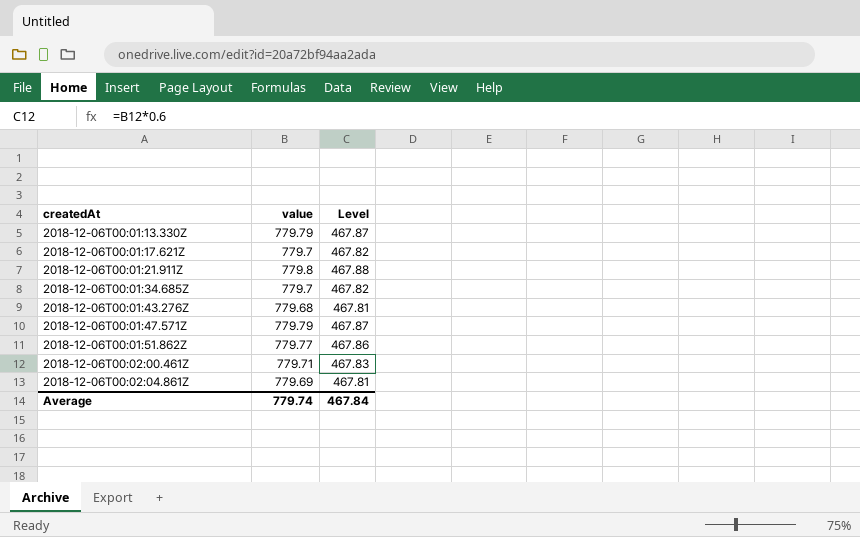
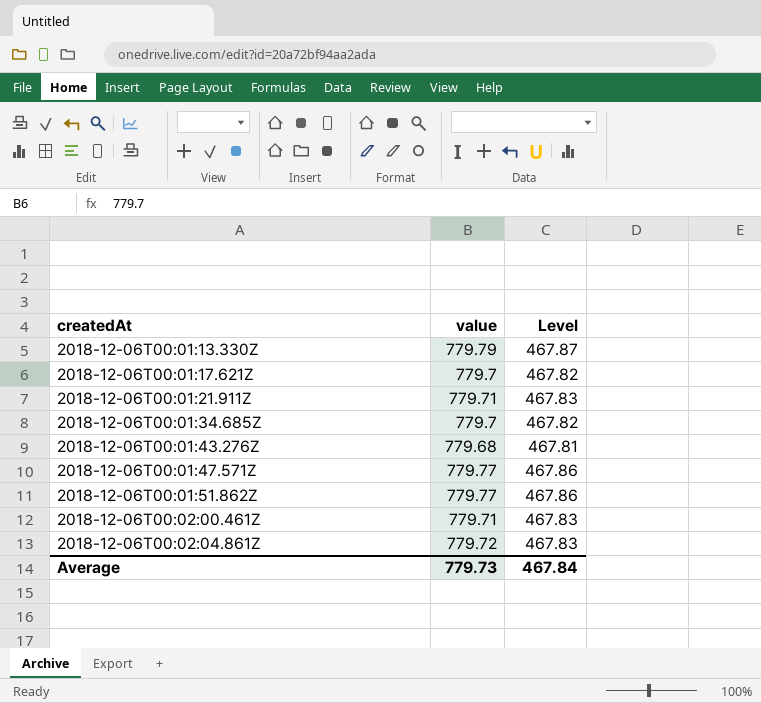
2018-12-06T00:01:21.911Z | value: 779.8 -> 779.71
2018-12-06T00:01:21.911Z | Level: 467.88 -> 467.83
2018-12-06T00:01:47.571Z | value: 779.79 -> 779.77
2018-12-06T00:01:47.571Z | Level: 467.87 -> 467.86
2018-12-06T00:02:04.861Z | value: 779.69 -> 779.72
2018-12-06T00:02:04.861Z | Level: 467.81 -> 467.83
Average | value: 779.74 -> 779.73

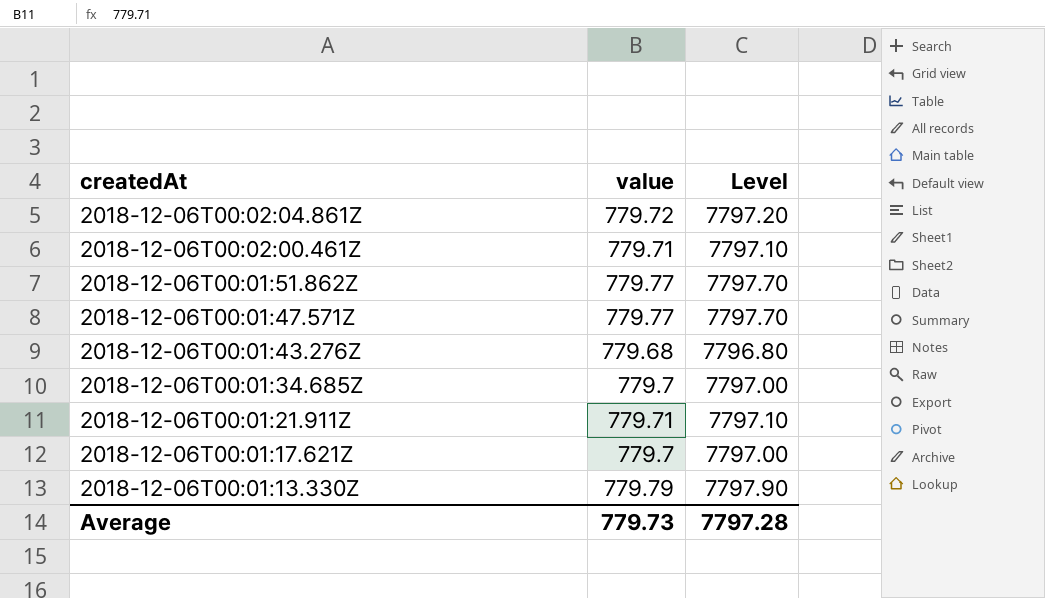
row order: createdAt ascending -> createdAt descending
column Level | formula: [value] * 0.6 -> [value] * 10
Average | Level: 467.84 -> 7797.28

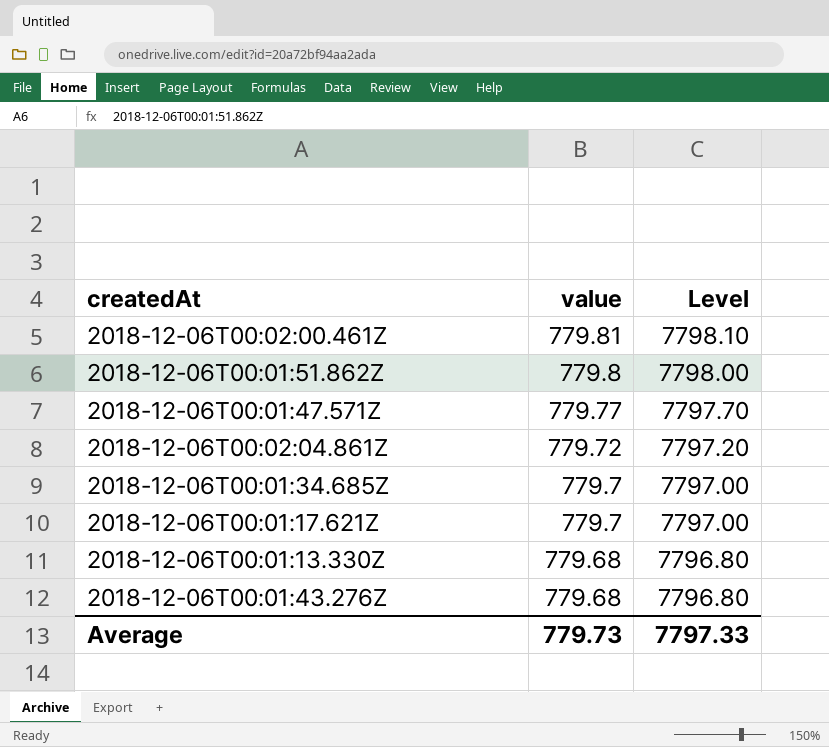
row order: createdAt descending -> value descending
row 2018-12-06T00:01:21.911Z: 779.71 | 7797.10 -> none
2018-12-06T00:02:00.461Z | value: 779.71 -> 779.81
2018-12-06T00:02:00.461Z | Level: 7797.10 -> 7798.10
2018-12-06T00:01:51.862Z | value: 779.77 -> 779.8
2018-12-06T00:01:51.862Z | Level: 7797.70 -> 7798.00
2018-12-06T00:01:13.330Z | value: 779.79 -> 779.68
2018-12-06T00:01:13.330Z | Level: 7797.90 -> 7796.80
Average | Level: 7797.28 -> 7797.33

